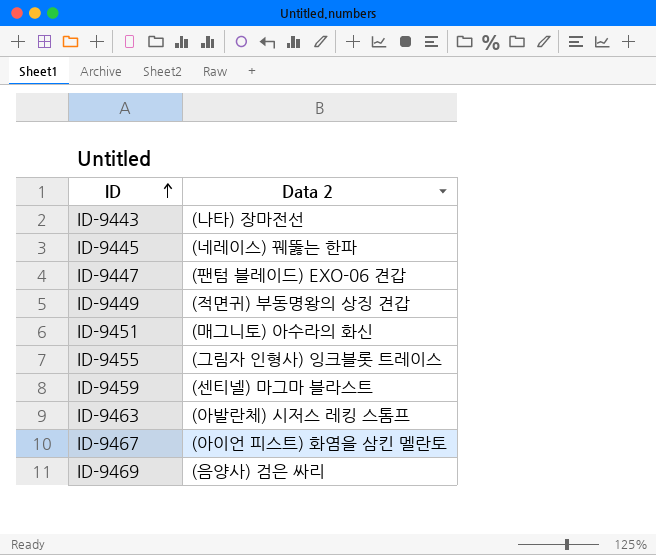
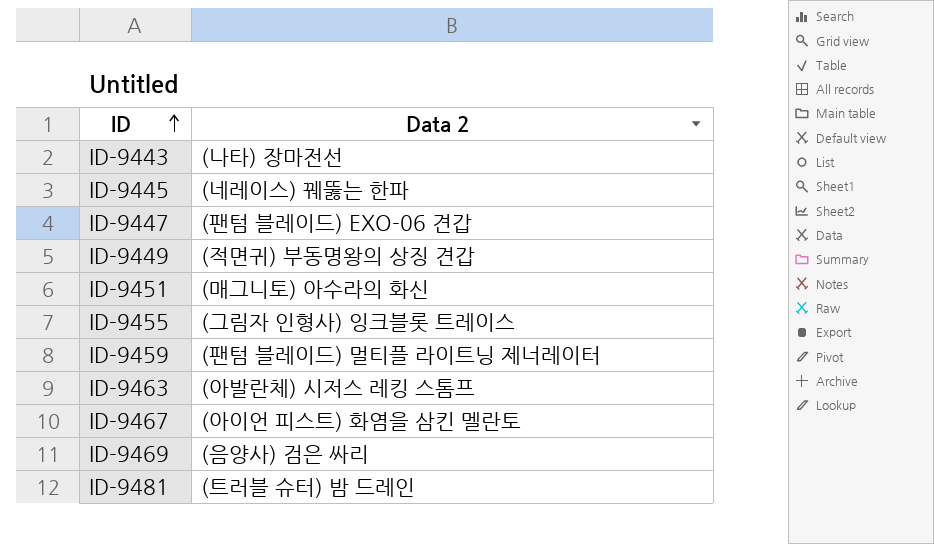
ID-9459 | Data 2: (센티넬) 마그마 블라스트 -> (팬텀 블레이드) 멀티플 라이트닝 제너레이터
row ID-9481: none -> (트러블 슈터) 밤 드레인

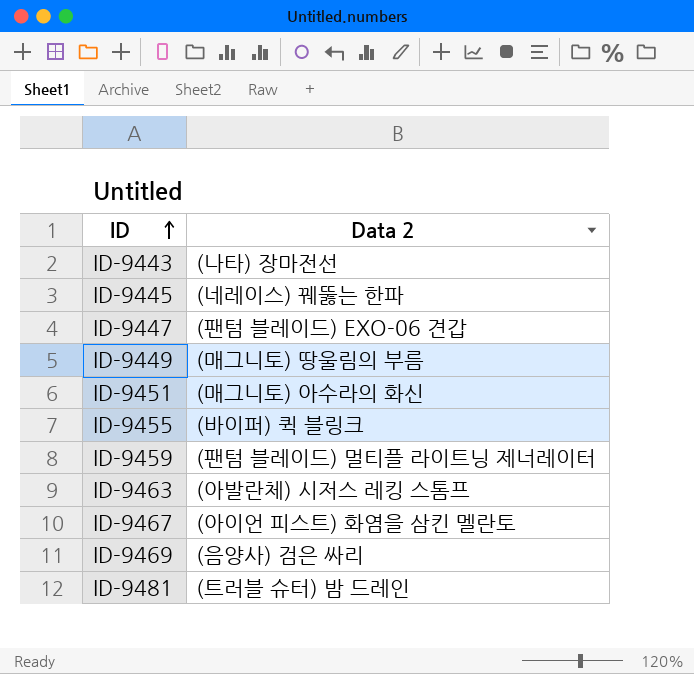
ID-9449 | Data 2: (적면귀) 부동명왕의 상징 견갑 -> (매그니토) 땅울림의 부름
ID-9455 | Data 2: (그림자 인형사) 잉크블롯 트레이스 -> (바이퍼) 퀵 블링크

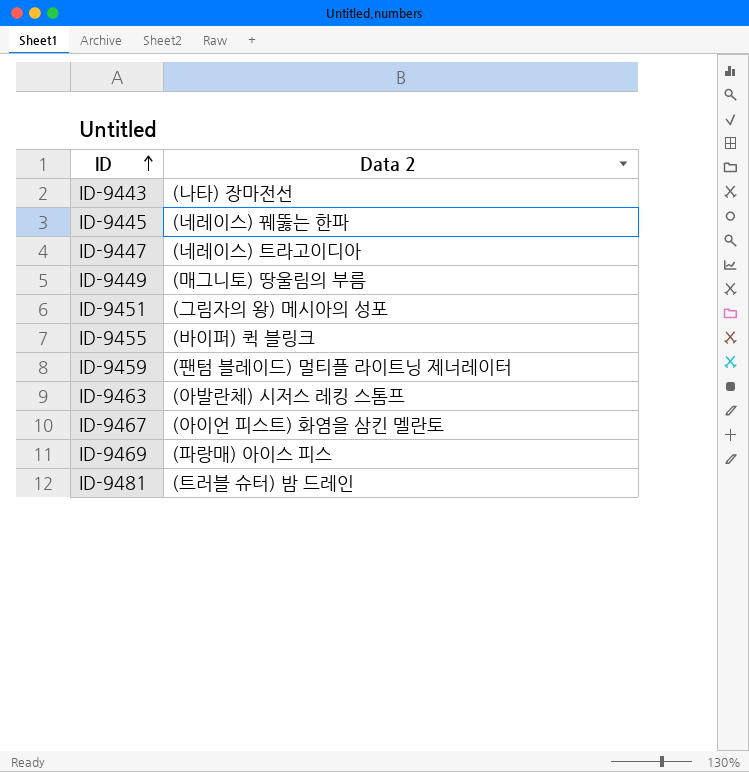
ID-9447 | Data 2: (팬텀 블레이드) EXO-06 견갑 -> (네레이스) 트라고이디아
ID-9451 | Data 2: (매그니토) 아수라의 화신 -> (그림자의 왕) 메시아의 성포
ID-9469 | Data 2: (음양사) 검은 싸리 -> (파랑매) 아이스 피스

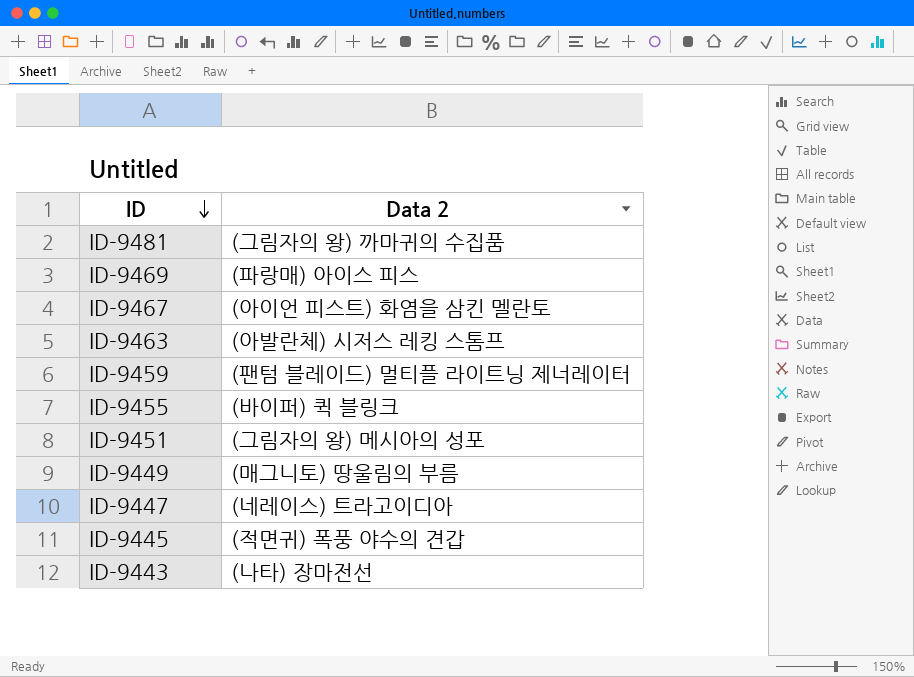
row order: ID ascending -> ID descending
ID-9481 | Data 2: (트러블 슈터) 밤 드레인 -> (그림자의 왕) 까마귀의 수집품
ID-9445 | Data 2: (네레이스) 꿰뚫는 한파 -> (적면귀) 폭풍 야수의 견갑

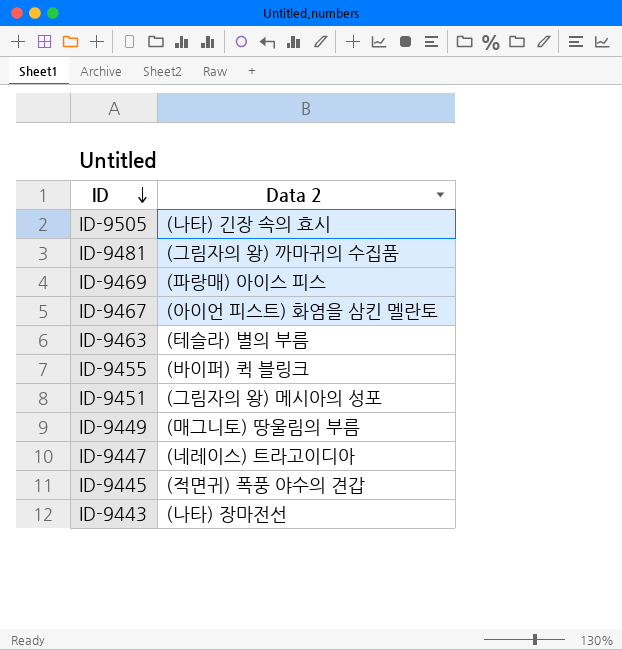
row ID-9459: (팬텀 블레이드) 멀티플 라이트닝 제너레이터 -> none
row ID-9505: none -> (나타) 긴장 속의 효시
ID-9463 | Data 2: (아발란체) 시저스 레킹 스톰프 -> (테슬라) 별의 부름

